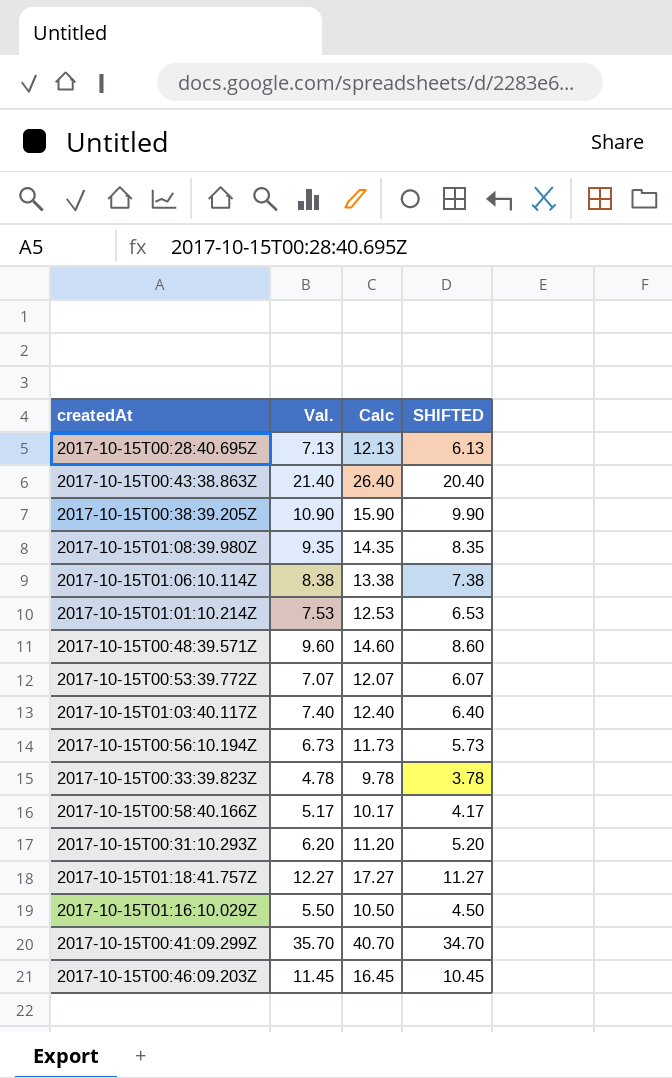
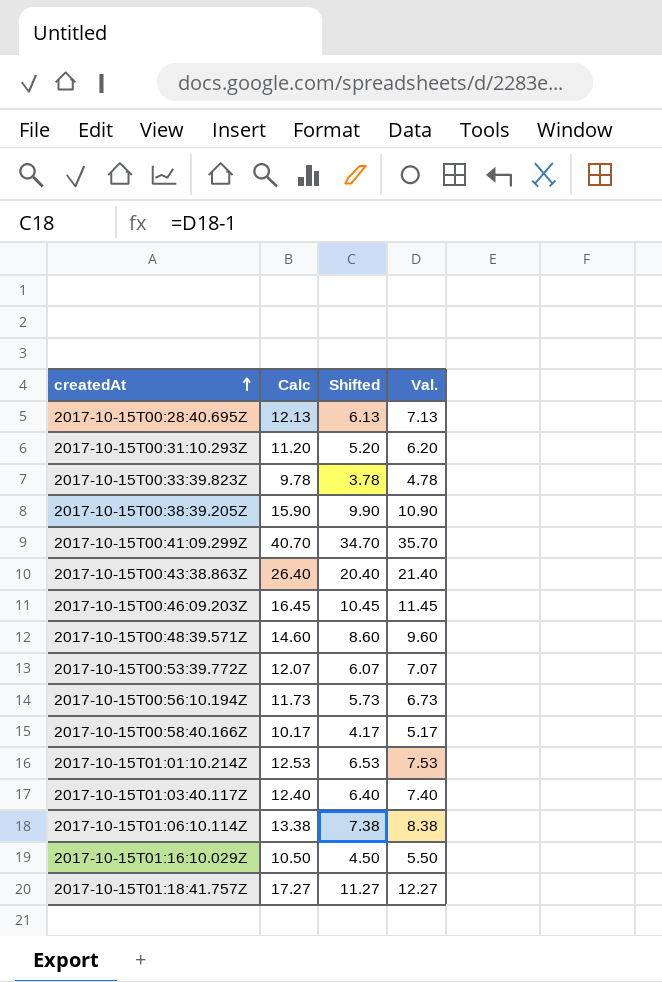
row order: none -> createdAt ascending
column name: SHIFTED -> Shifted
column Val. | position: 2 -> 4
row 2017-10-15T01:08:39.980Z: 9.35 | 14.35 | 8.35 -> none

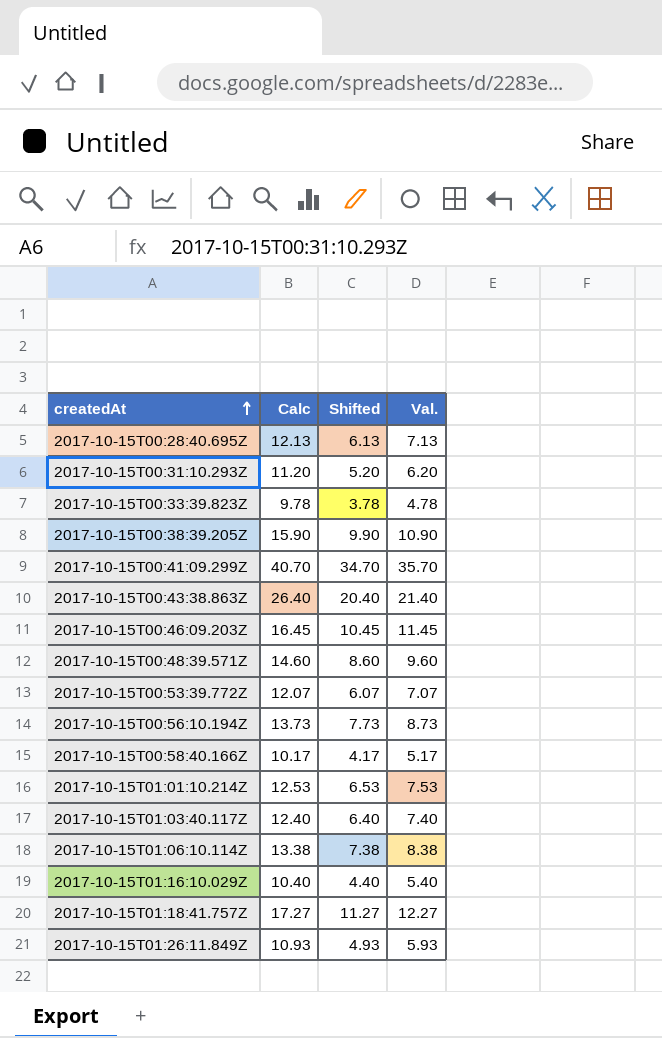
2017-10-15T00:56:10.194Z | Calc: 11.73 -> 13.73
2017-10-15T00:56:10.194Z | Shifted: 5.73 -> 7.73
2017-10-15T00:56:10.194Z | Val.: 6.73 -> 8.73
2017-10-15T01:16:10.029Z | Calc: 10.50 -> 10.40
2017-10-15T01:16:10.029Z | Shifted: 4.50 -> 4.40
2017-10-15T01:16:10.029Z | Val.: 5.50 -> 5.40
row 2017-10-15T01:26:11.849Z: none -> 10.93 | 4.93 | 5.93

